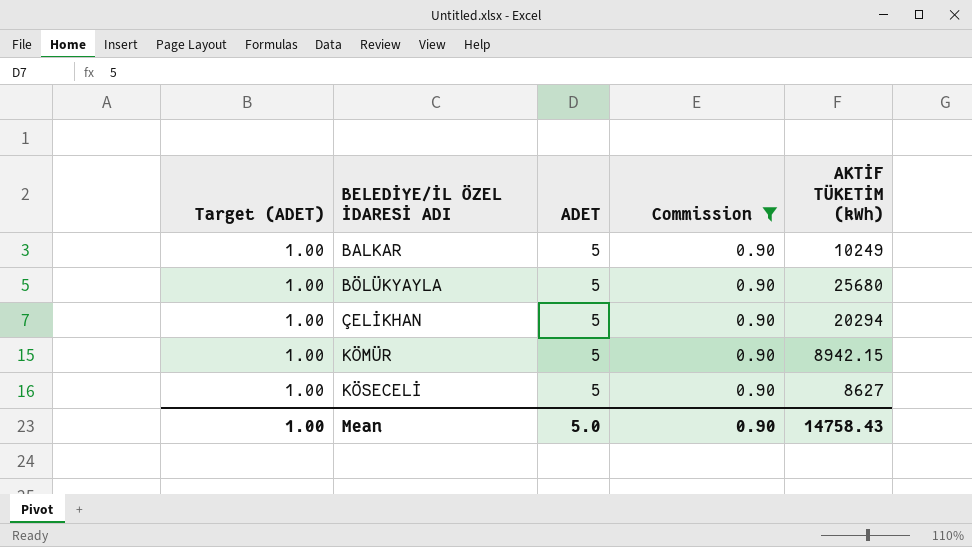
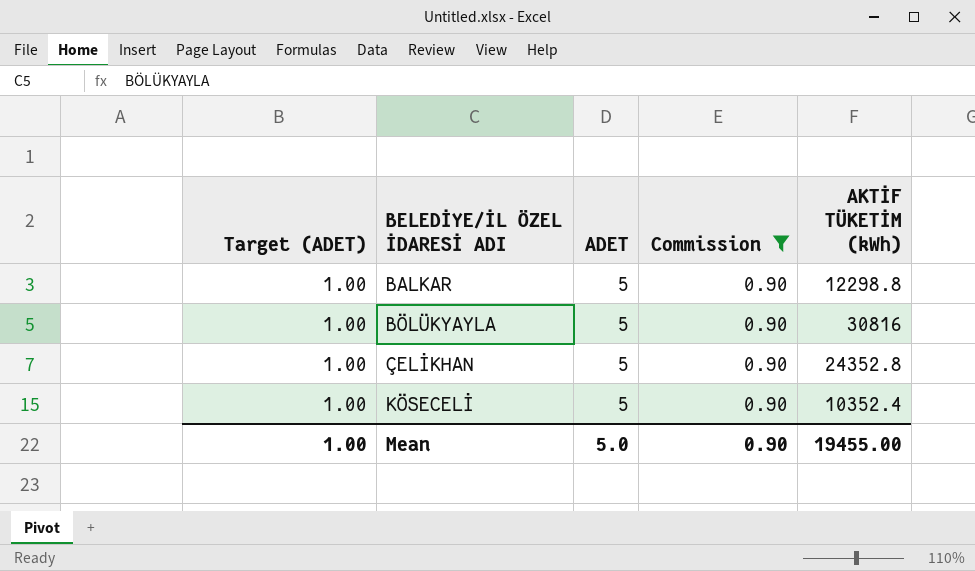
row KÖMÜR: 1.00 | 5 | 0.90 | 8942.15 -> none
BALKAR | AKTİF TÜKETİM (kWh): 10249 -> 12298.8
BÖLÜKYAYLA | AKTİF TÜKETİM (kWh): 25680 -> 30816
ÇELİKHAN | AKTİF TÜKETİM (kWh): 20294 -> 24352.8
KÖSECELİ | AKTİF TÜKETİM (kWh): 8627 -> 10352.4
Mean | AKTİF TÜKETİM (kWh): 14758.43 -> 19455.00

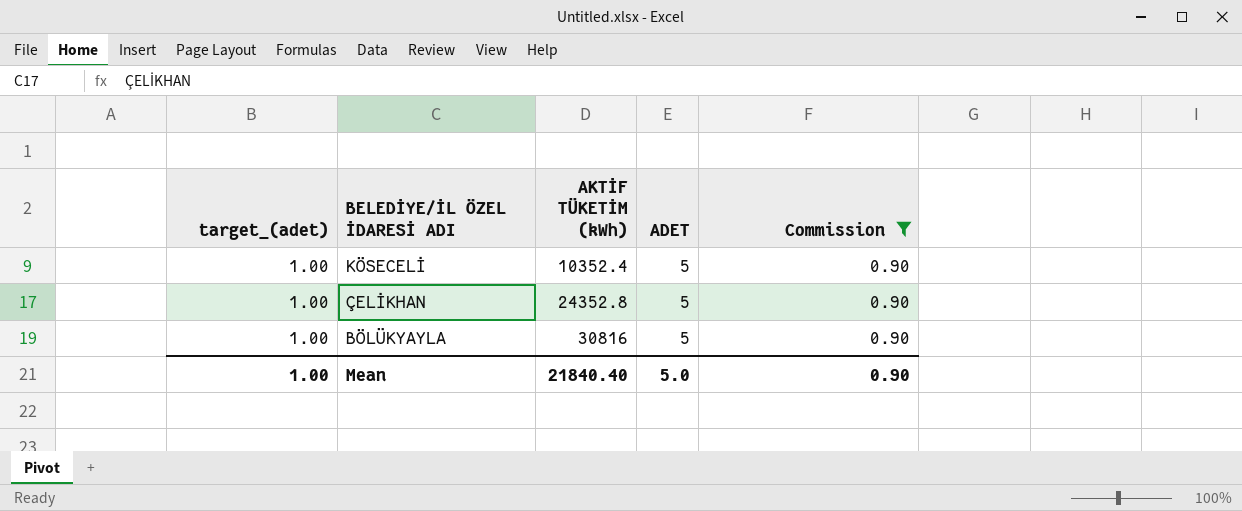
row order: BELEDİYE/İL ÖZEL İDARESİ ADI ascending -> BELEDİYE/İL ÖZEL İDARESİ ADI descending
column name: Target (ADET) -> target_(adet)
column AKTİF TÜKETİM (kWh) | position: 5 -> 3
row BALKAR: 1.00 | 5 | 0.90 | 12298.8 -> none
Mean | AKTİF TÜKETİM (kWh): 19455.00 -> 21840.40

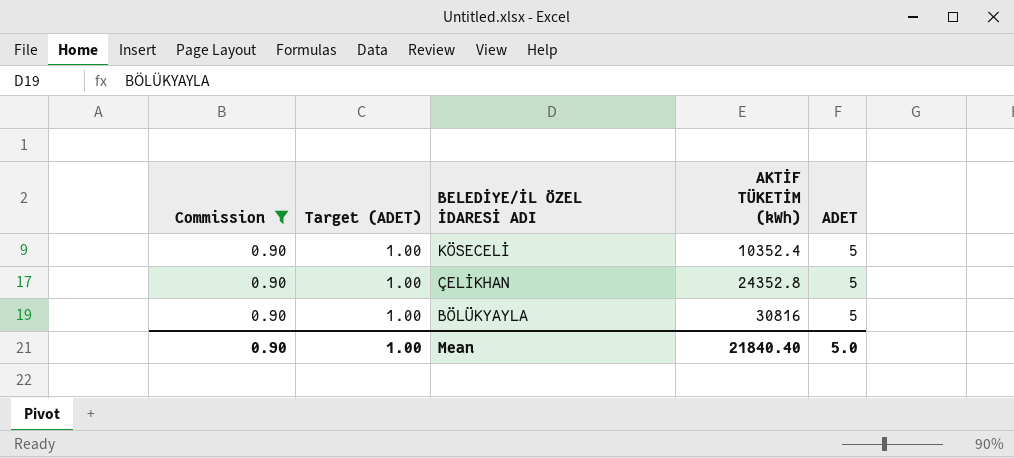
column Commission | position: 5 -> 1
column name: target_(adet) -> Target (ADET)

